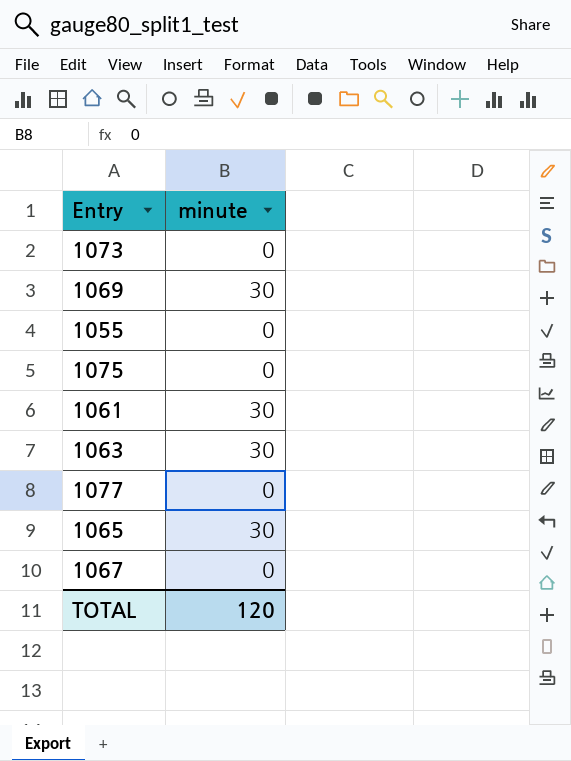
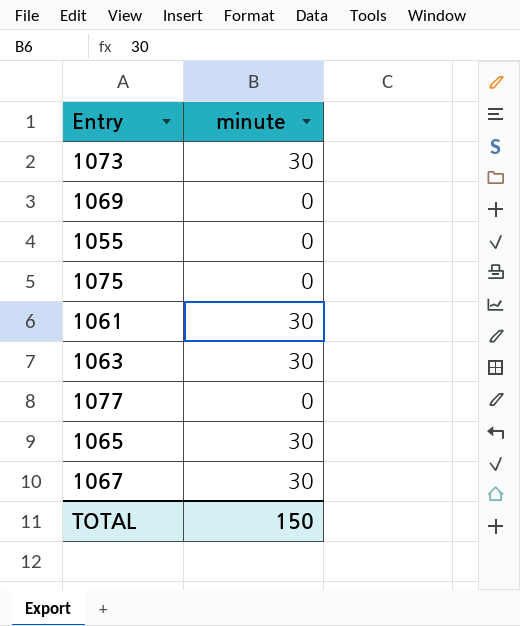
1073 | minute: 0 -> 30
1069 | minute: 30 -> 0
1067 | minute: 0 -> 30
TOTAL | minute: 120 -> 150

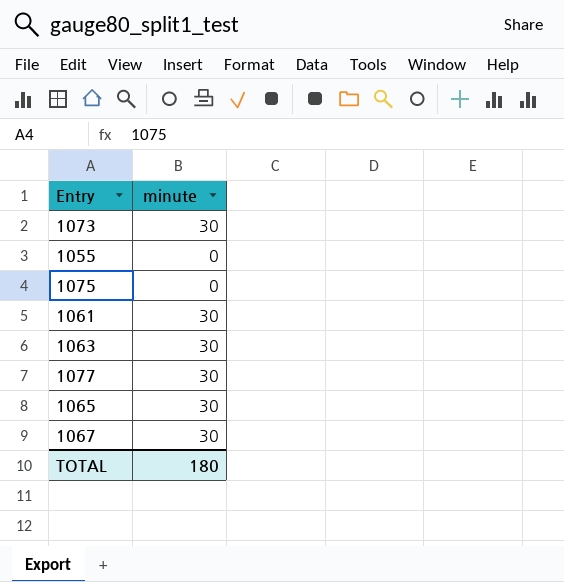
row 1069: 0 -> none
1077 | minute: 0 -> 30
TOTAL | minute: 150 -> 180

